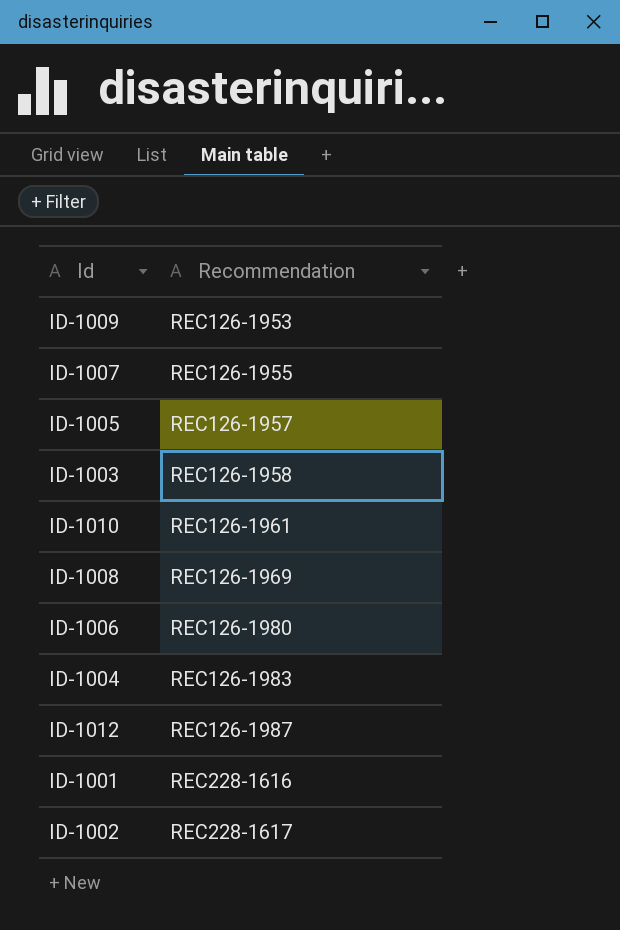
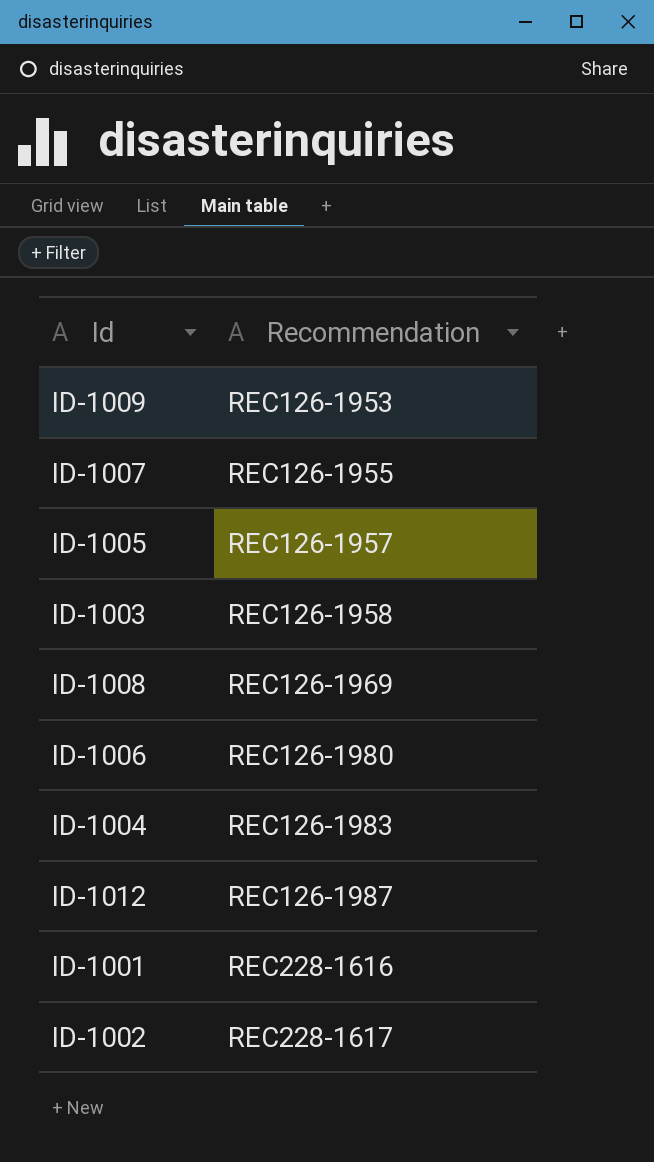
row ID-1010: REC126-1961 -> none

